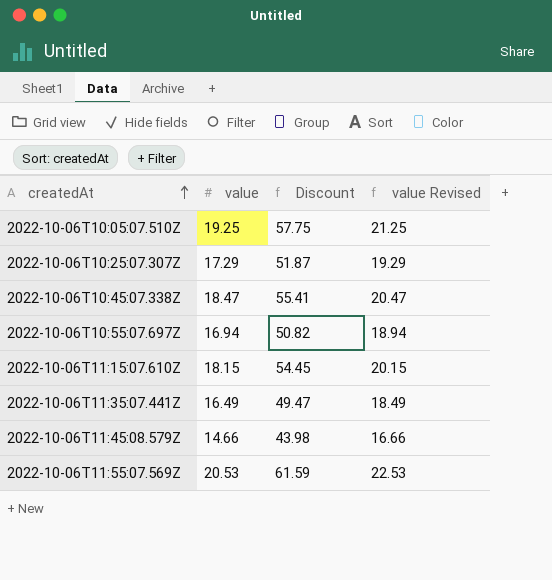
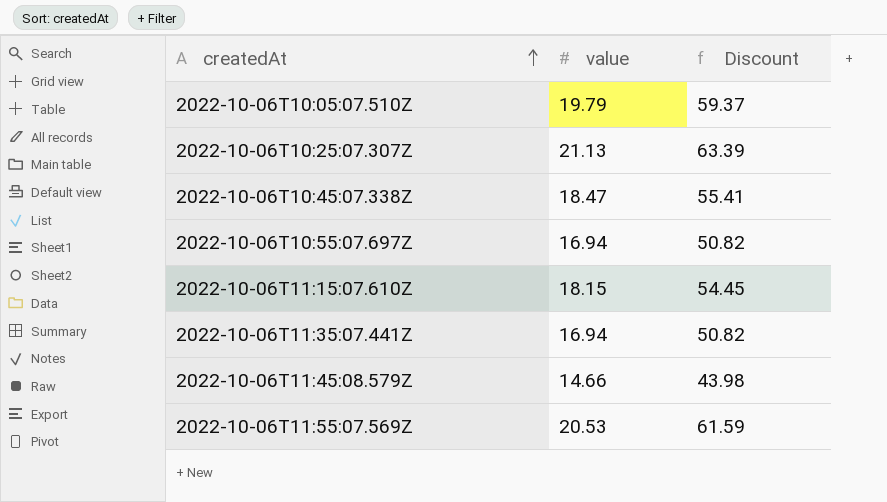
column value Revised | formula: [value] + 2 -> none
2022-10-06T10:05:07.510Z | value: 19.25 -> 19.79
2022-10-06T10:05:07.510Z | Discount: 57.75 -> 59.37
2022-10-06T10:25:07.307Z | value: 17.29 -> 21.13
2022-10-06T10:25:07.307Z | Discount: 51.87 -> 63.39
2022-10-06T11:35:07.441Z | value: 16.49 -> 16.94
2022-10-06T11:35:07.441Z | Discount: 49.47 -> 50.82

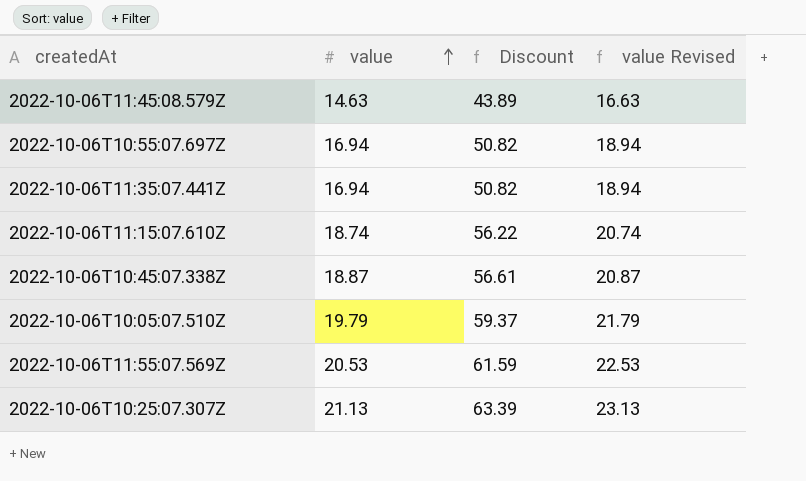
row order: createdAt ascending -> value ascending
column value Revised | formula: none -> [value] + 2
2022-10-06T11:45:08.579Z | value: 14.66 -> 14.63
2022-10-06T11:45:08.579Z | Discount: 43.98 -> 43.89
2022-10-06T11:15:07.610Z | value: 18.15 -> 18.74
2022-10-06T11:15:07.610Z | Discount: 54.45 -> 56.22
2022-10-06T10:45:07.338Z | value: 18.47 -> 18.87
2022-10-06T10:45:07.338Z | Discount: 55.41 -> 56.61

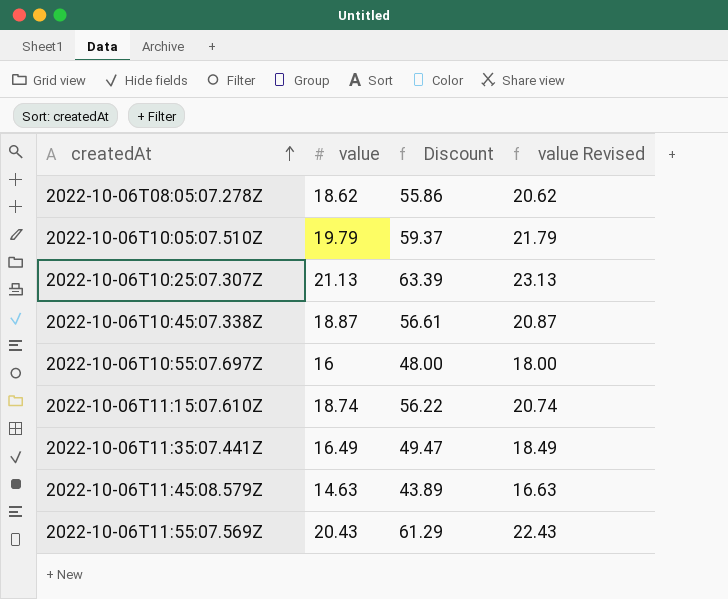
row order: value ascending -> createdAt ascending
row 2022-10-06T08:05:07.278Z: none -> 18.62 | 55.86 | 20.62
2022-10-06T10:55:07.697Z | value: 16.94 -> 16
2022-10-06T10:55:07.697Z | Discount: 50.82 -> 48.00
2022-10-06T10:55:07.697Z | value Revised: 18.94 -> 18.00
2022-10-06T11:35:07.441Z | value: 16.94 -> 16.49
2022-10-06T11:35:07.441Z | Discount: 50.82 -> 49.47
2022-10-06T11:35:07.441Z | value Revised: 18.94 -> 18.49
2022-10-06T11:55:07.569Z | value: 20.53 -> 20.43
2022-10-06T11:55:07.569Z | Discount: 61.59 -> 61.29
2022-10-06T11:55:07.569Z | value Revised: 22.53 -> 22.43

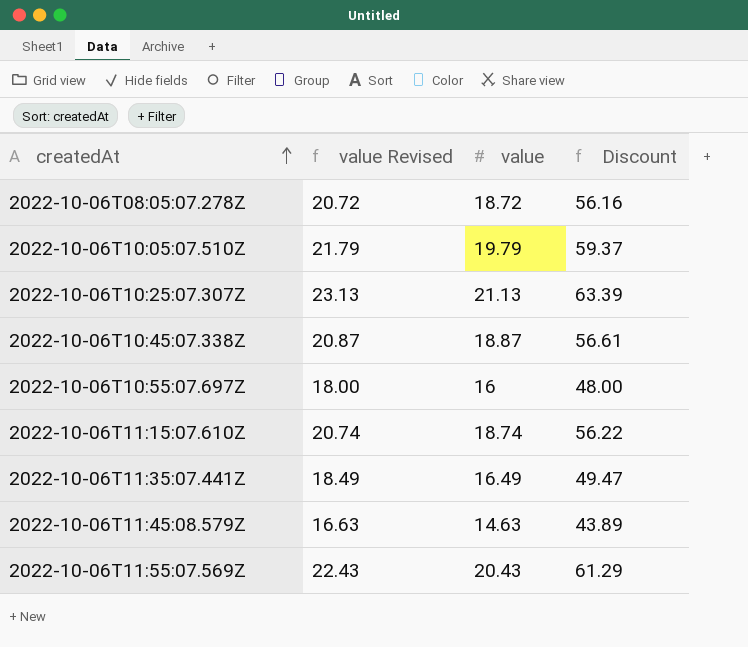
column value Revised | position: 4 -> 2
2022-10-06T08:05:07.278Z | value Revised: 20.62 -> 20.72
2022-10-06T08:05:07.278Z | value: 18.62 -> 18.72
2022-10-06T08:05:07.278Z | Discount: 55.86 -> 56.16

